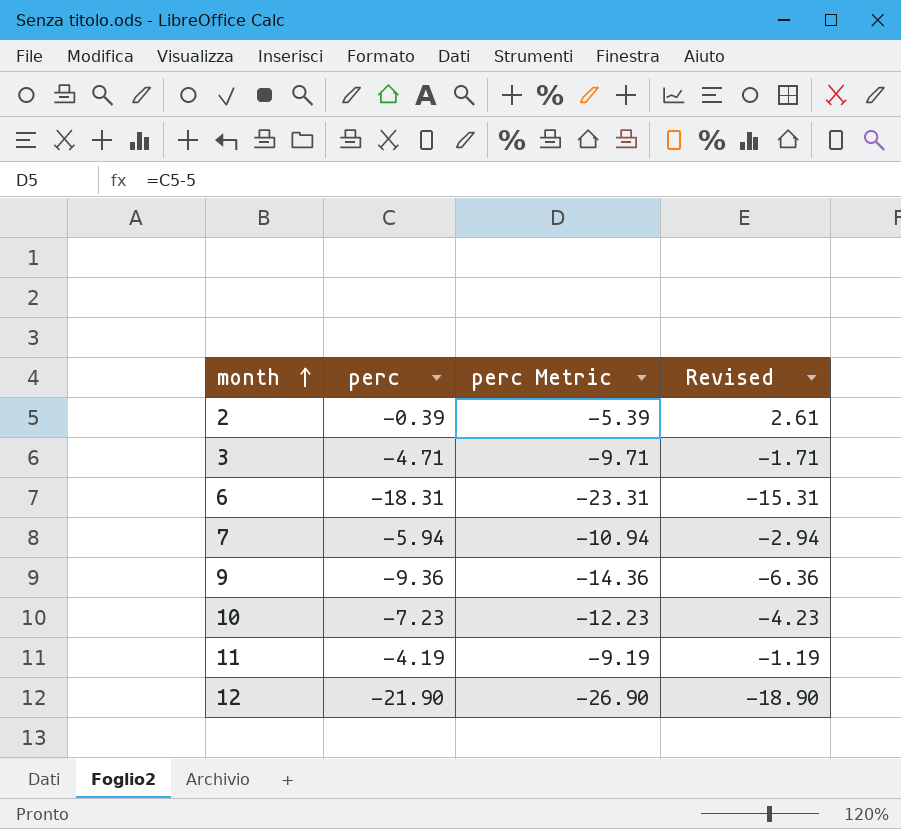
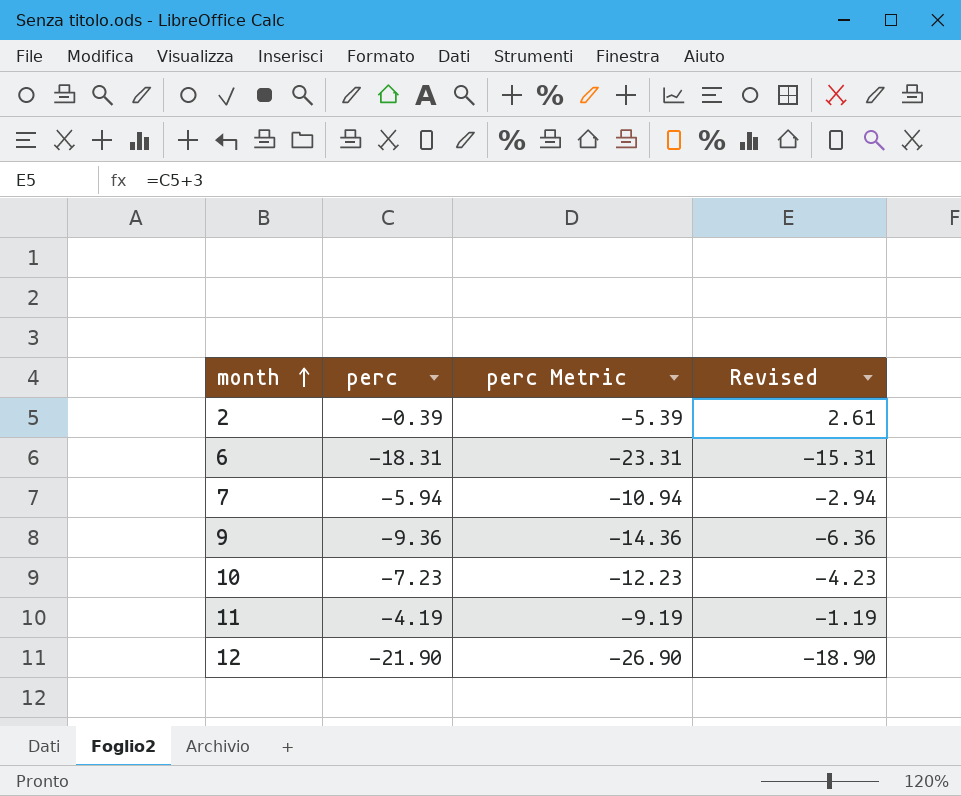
row 3: -4.71 | -9.71 | -1.71 -> none

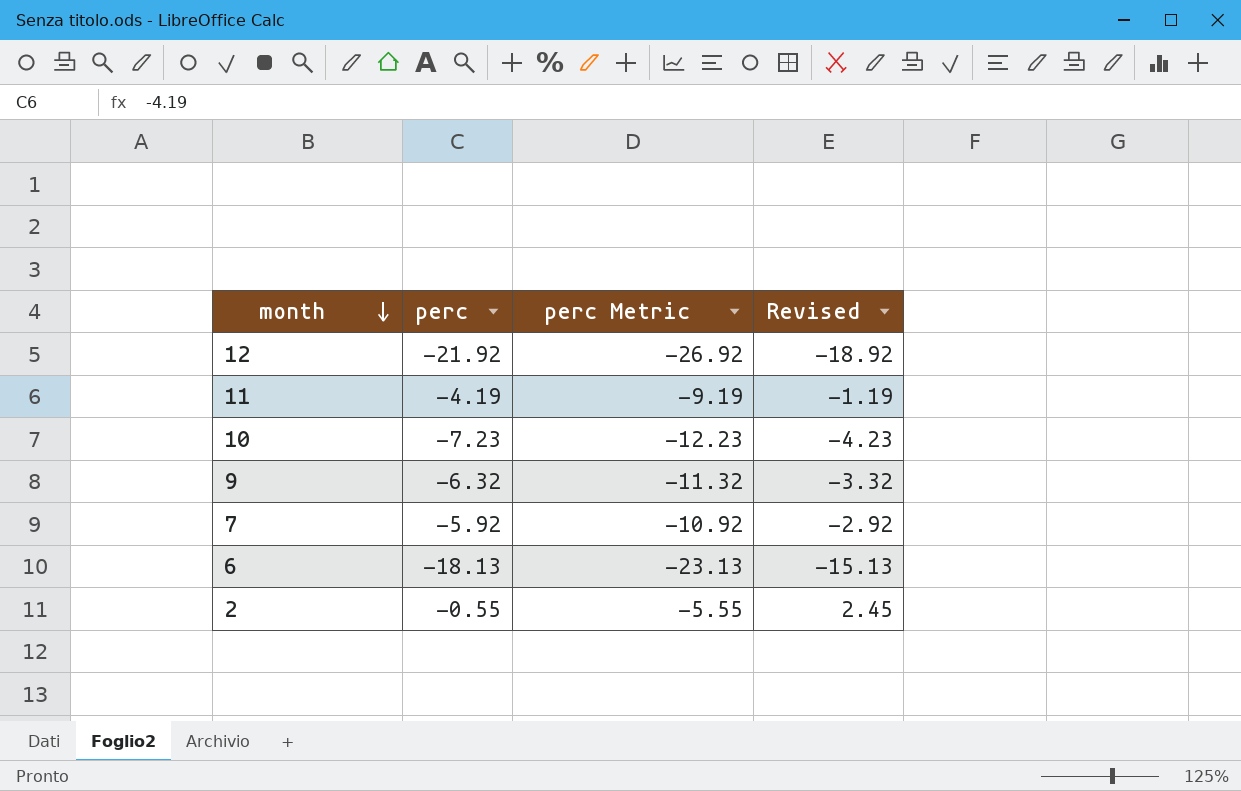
row order: month ascending -> month descending
12 | perc: -21.90 -> -21.92
12 | perc Metric: -26.90 -> -26.92
12 | Revised: -18.90 -> -18.92
9 | perc: -9.36 -> -6.32
9 | perc Metric: -14.36 -> -11.32
9 | Revised: -6.36 -> -3.32
7 | perc: -5.94 -> -5.92
7 | perc Metric: -10.94 -> -10.92
7 | Revised: -2.94 -> -2.92
6 | perc: -18.31 -> -18.13
6 | perc Metric: -23.31 -> -23.13
6 | Revised: -15.31 -> -15.13
2 | perc: -0.39 -> -0.55
2 | perc Metric: -5.39 -> -5.55
2 | Revised: 2.61 -> 2.45

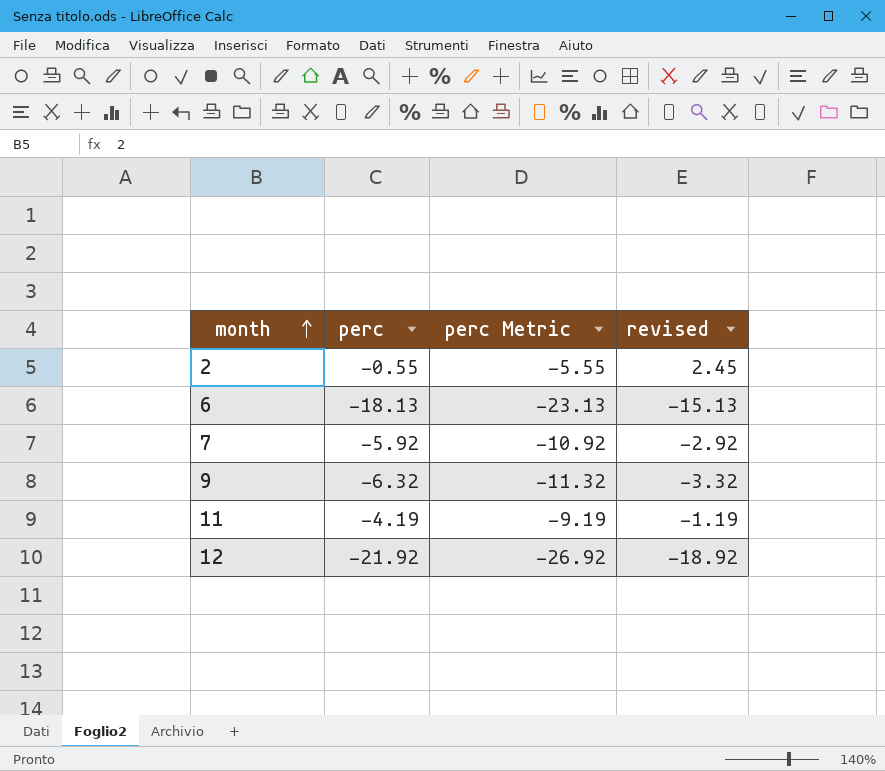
row order: month descending -> month ascending
column name: Revised -> revised
row 10: -7.23 | -12.23 | -4.23 -> none

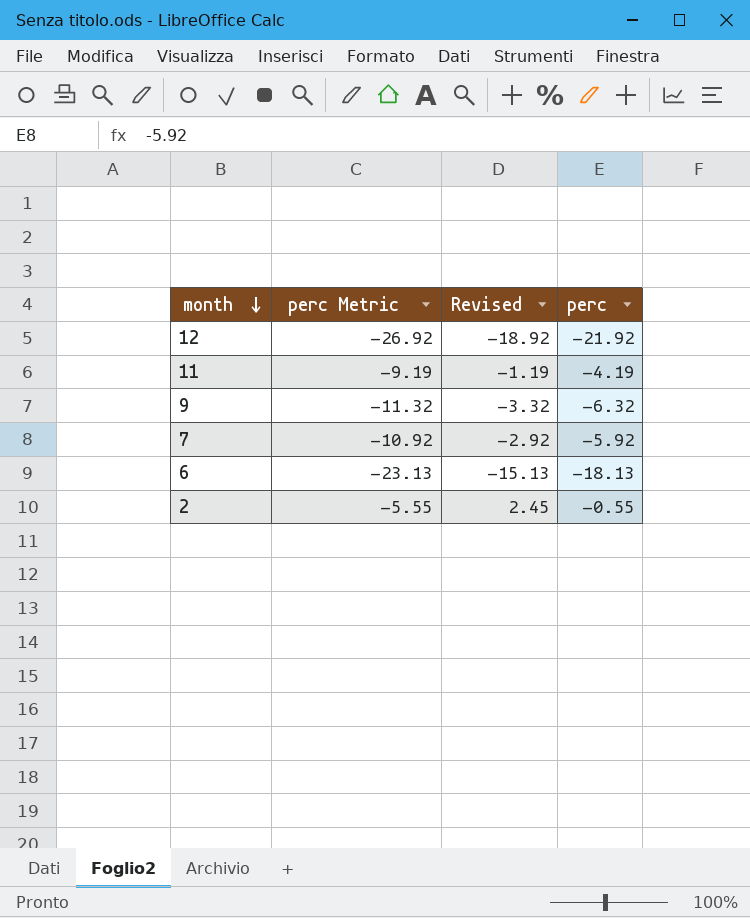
row order: month ascending -> month descending
column name: revised -> Revised
column perc | position: 2 -> 4

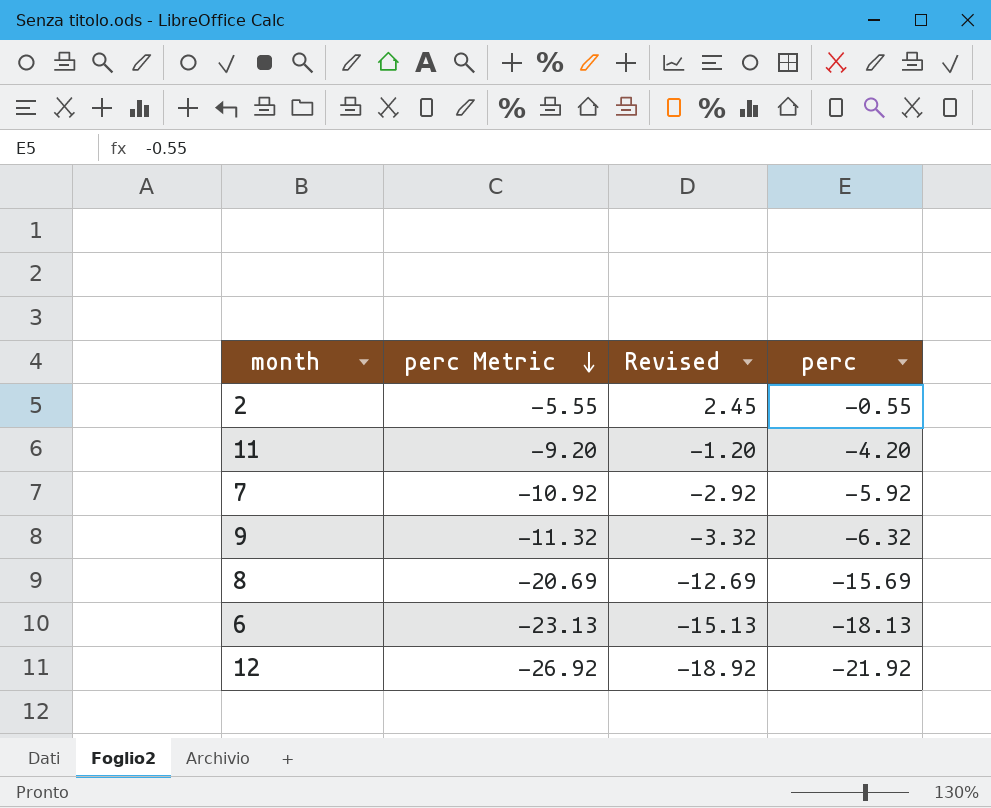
row order: month descending -> perc Metric descending
11 | perc Metric: -9.19 -> -9.20
11 | Revised: -1.19 -> -1.20
11 | perc: -4.19 -> -4.20
row 8: none -> -20.69 | -12.69 | -15.69

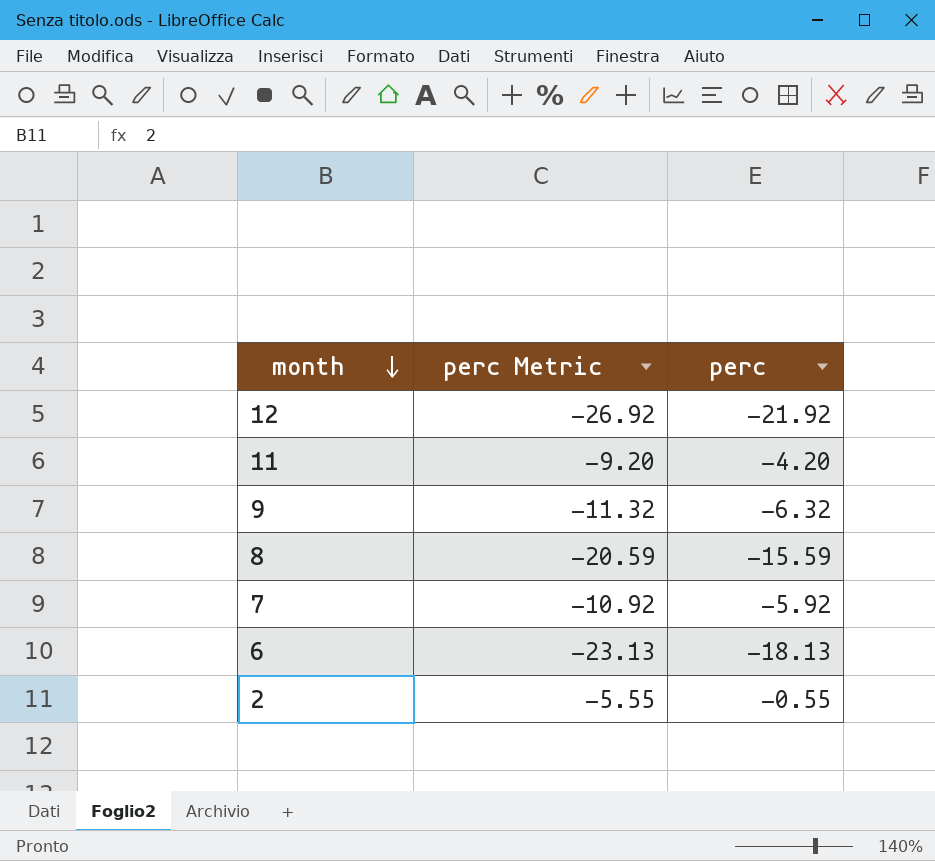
row order: perc Metric descending -> month descending
column Revised | formula: [perc] + 3 -> none
8 | perc Metric: -20.69 -> -20.59
8 | perc: -15.69 -> -15.59

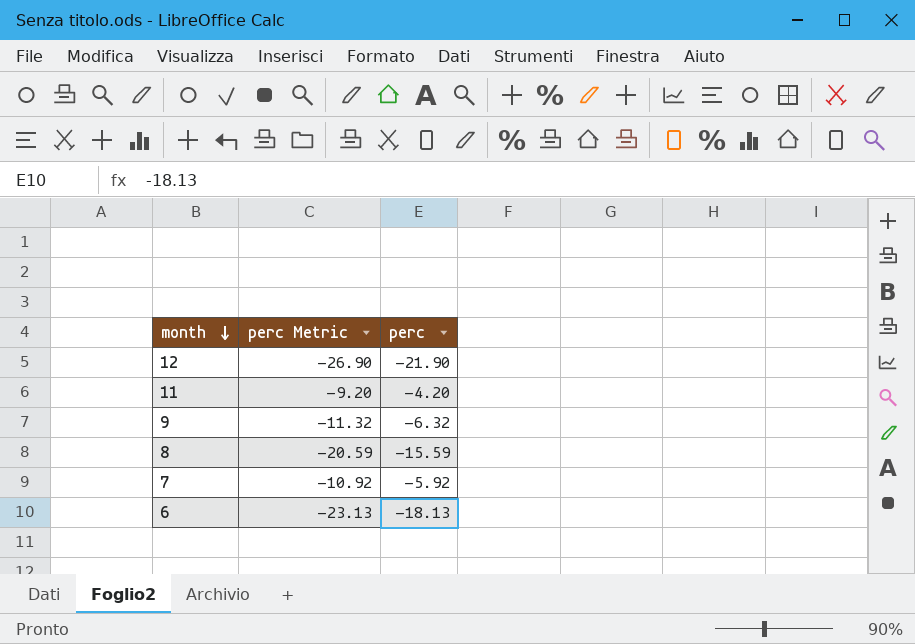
row 2: -5.55 | -0.55 -> none
12 | perc Metric: -26.92 -> -26.90
12 | perc: -21.92 -> -21.90

